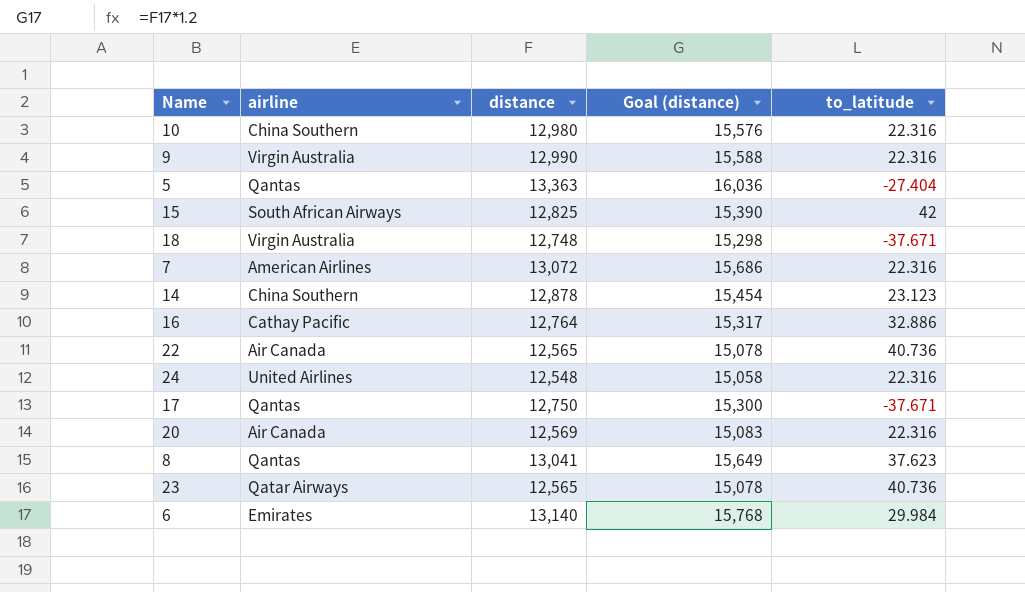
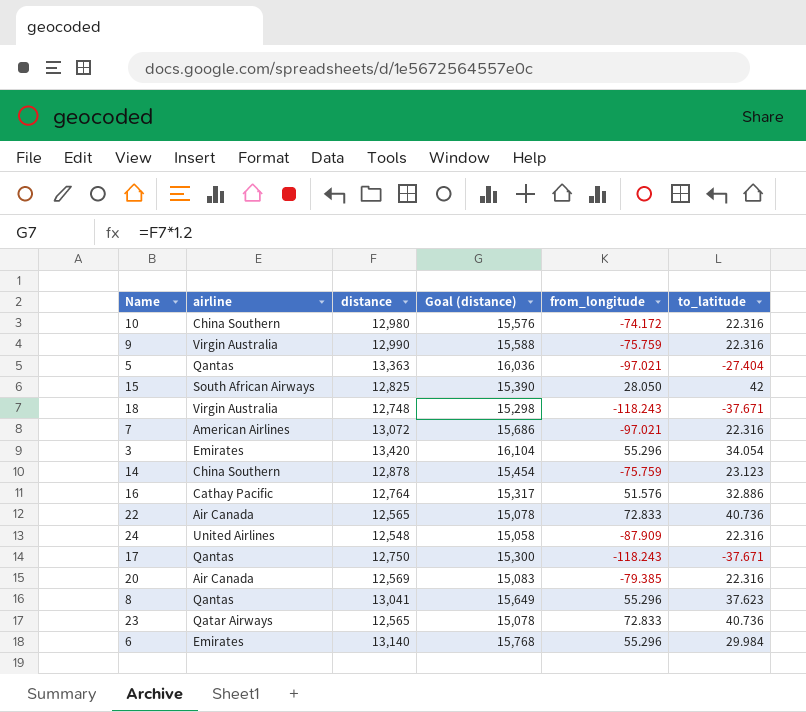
column from_longitude | position: none -> 5
row 3: none -> Emirates | 13,420 | 16,104 | 55.296 | 34.054

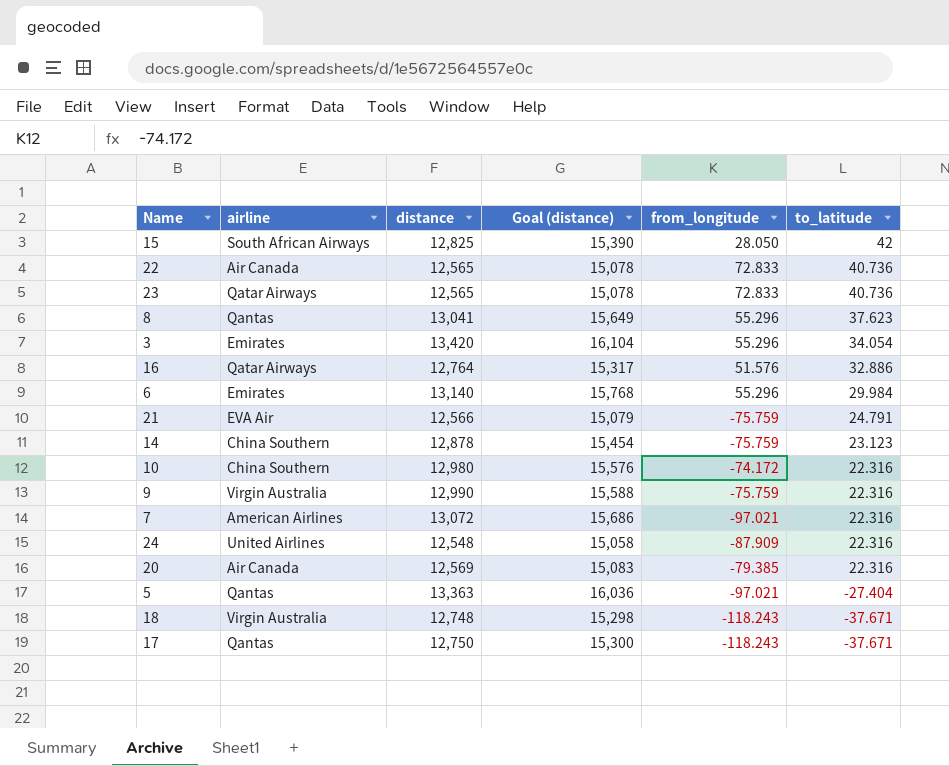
row order: none -> to_latitude descending
16 | airline: Cathay Pacific -> Qatar Airways
row 21: none -> EVA Air | 12,566 | 15,079 | -75.759 | 24.791

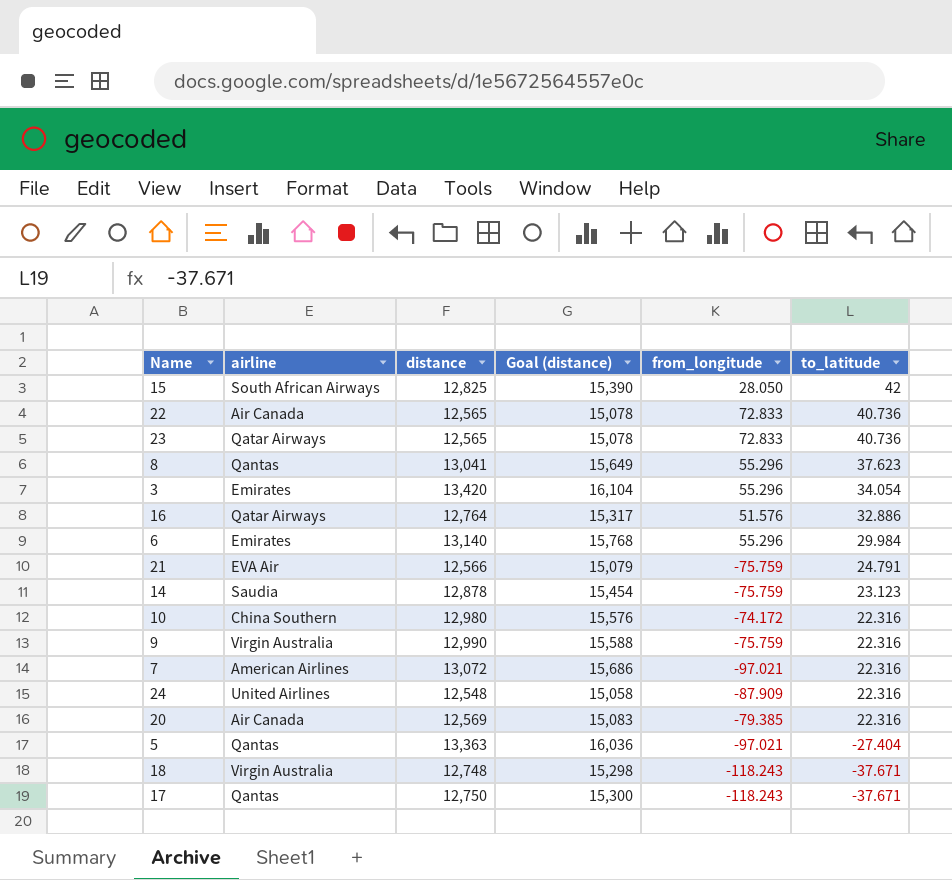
14 | airline: China Southern -> Saudia

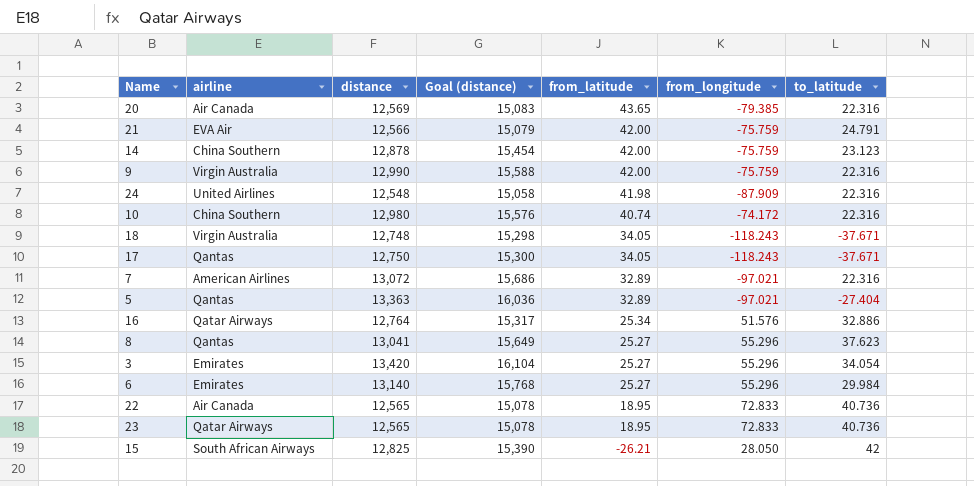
row order: to_latitude descending -> from_latitude descending
column from_latitude | position: none -> 5
14 | airline: Saudia -> China Southern

